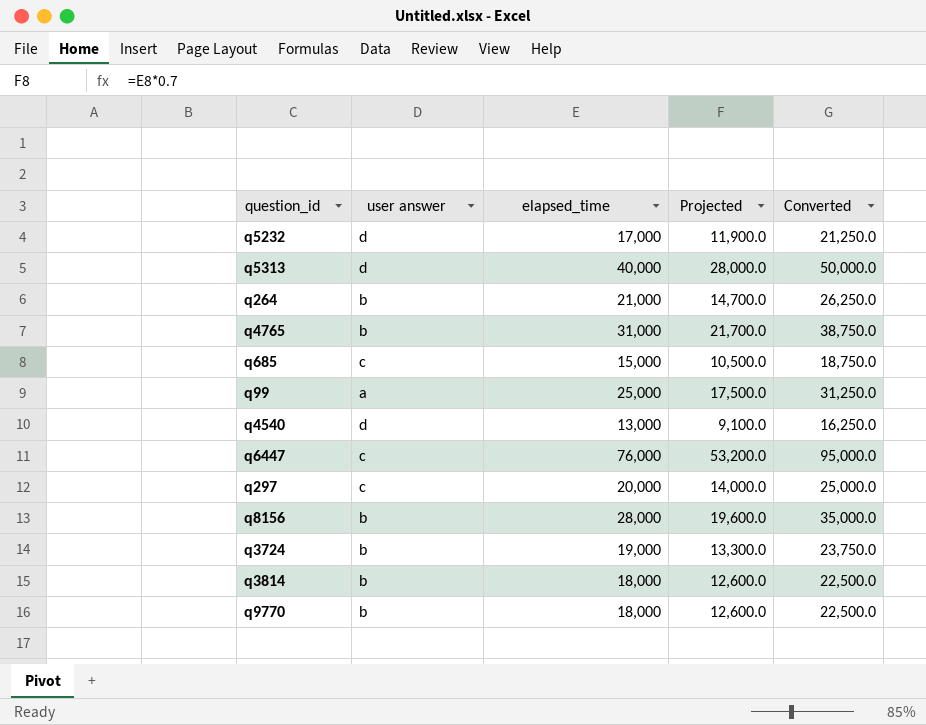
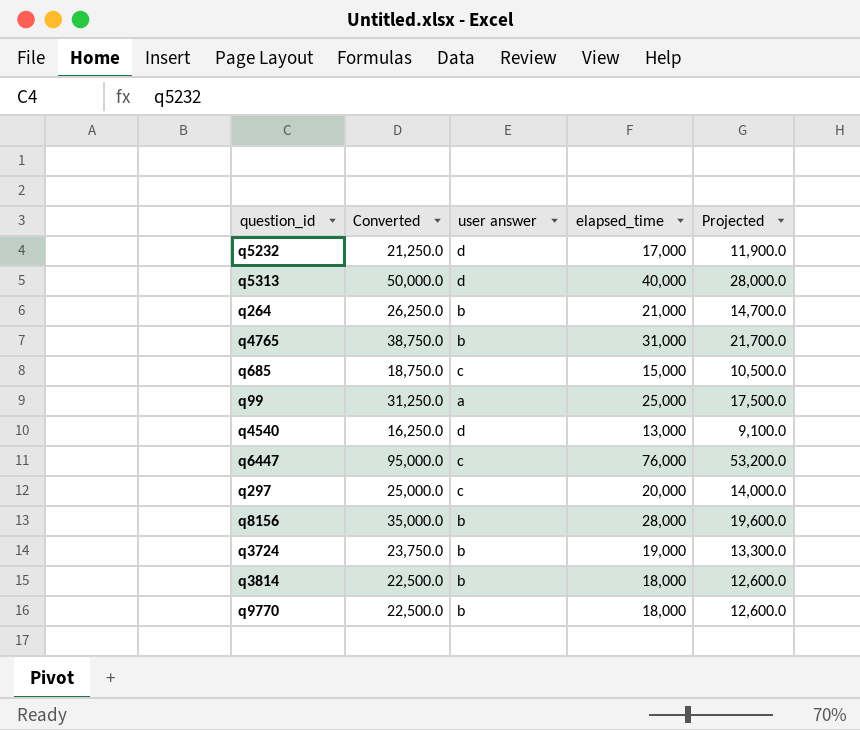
column Converted | position: 5 -> 2

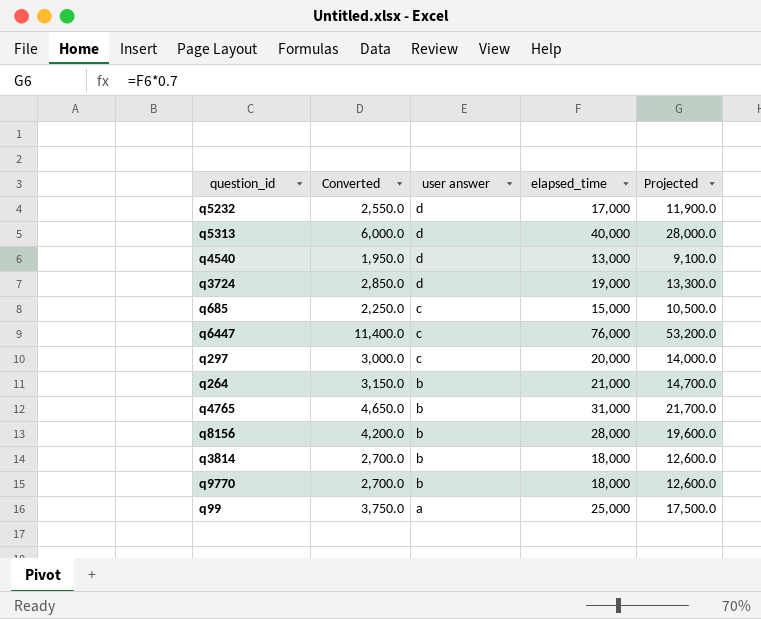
row order: none -> user answer descending
column Converted | formula: [elapsed_time] * 1.25 -> [elapsed_time] * 0.15
q3724 | user answer: b -> d

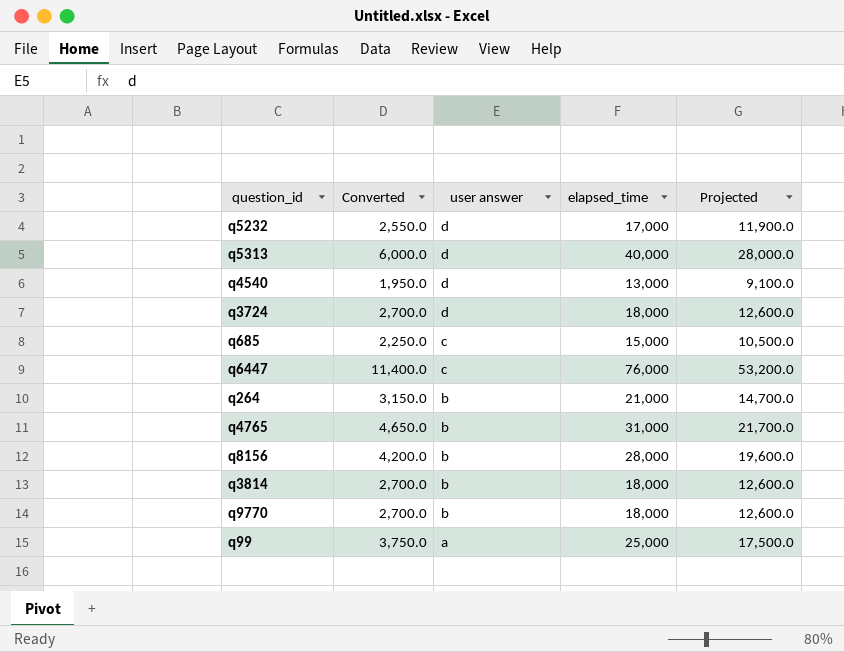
row q297: 3,000.0 | c | 20,000 | 14,000.0 -> none
q3724 | Converted: 2,850.0 -> 2,700.0
q3724 | elapsed_time: 19,000 -> 18,000
q3724 | Projected: 13,300.0 -> 12,600.0

